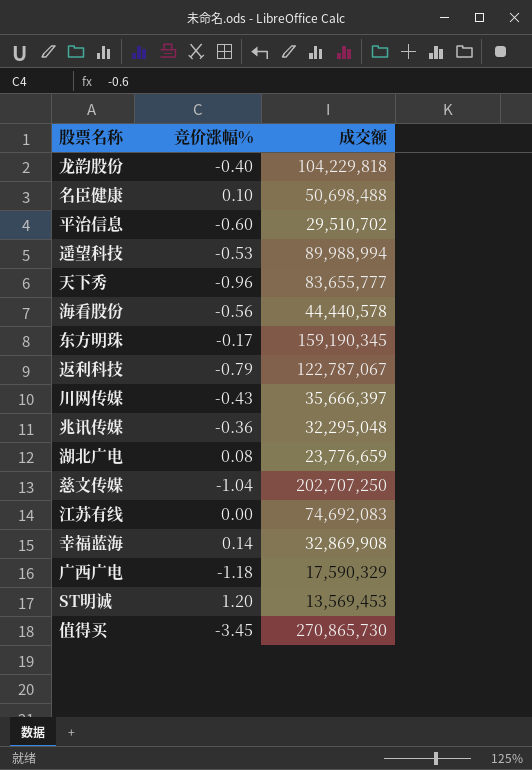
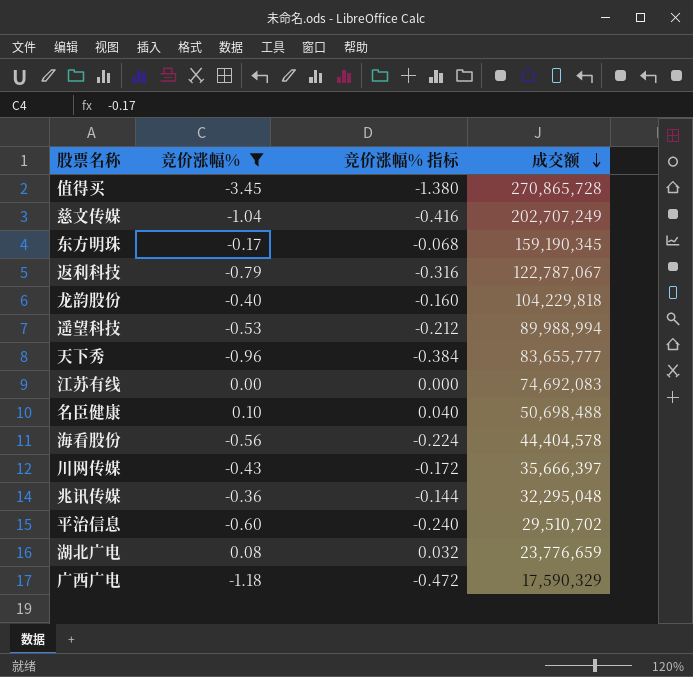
filter: none -> 竞价涨幅% <= 0.10
row order: none -> 成交额 descending
column 竞价涨幅% 指标 | formula: none -> [竞价涨幅%] * 0.4
值得买 | 成交额: 270,865,730 -> 270,865,728
慈文传媒 | 成交额: 202,707,250 -> 202,707,249
海看股份 | 成交额: 44,440,578 -> 44,404,578

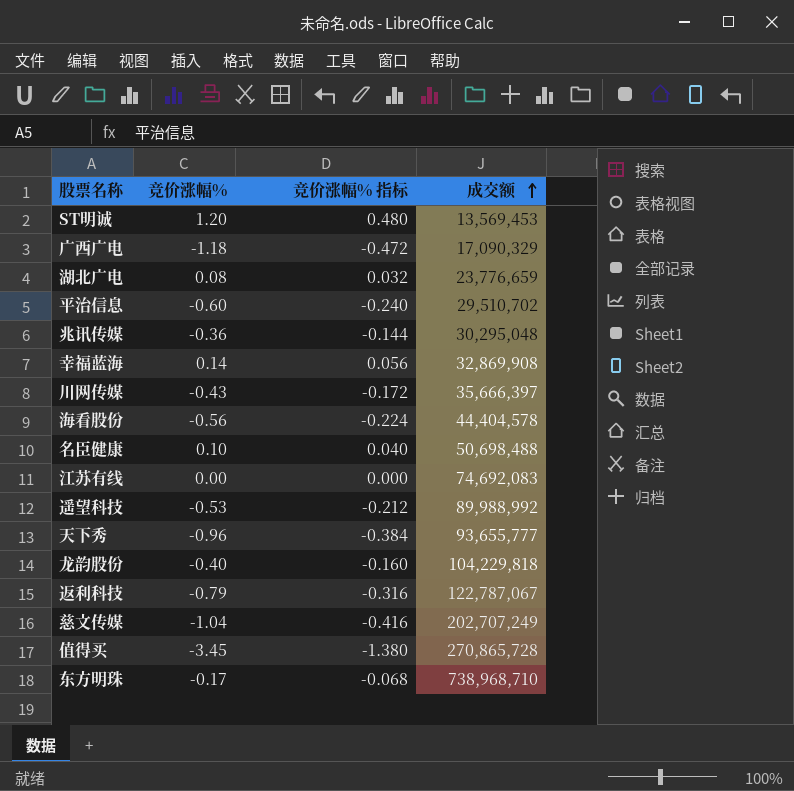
filter: 竞价涨幅% <= 0.10 -> none
row order: 成交额 descending -> 成交额 ascending
广西广电 | 成交额: 17,590,329 -> 17,090,329
兆讯传媒 | 成交额: 32,295,048 -> 30,295,048
遥望科技 | 成交额: 89,988,994 -> 89,988,992
天下秀 | 成交额: 83,655,777 -> 93,655,777
东方明珠 | 成交额: 159,190,345 -> 738,968,710

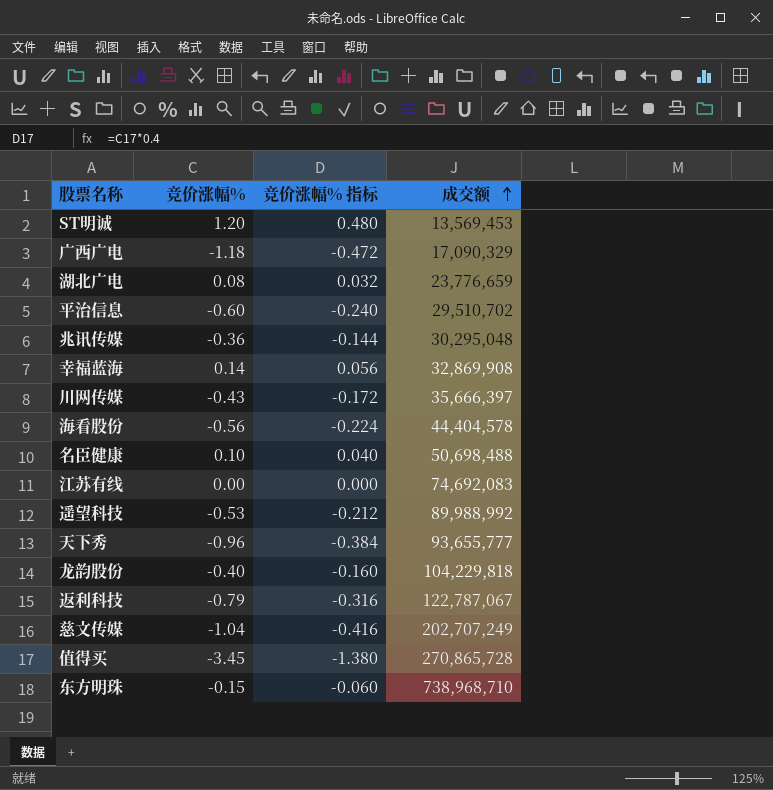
东方明珠 | 竞价涨幅%: -0.17 -> -0.15
东方明珠 | 竞价涨幅% 指标: -0.068 -> -0.060

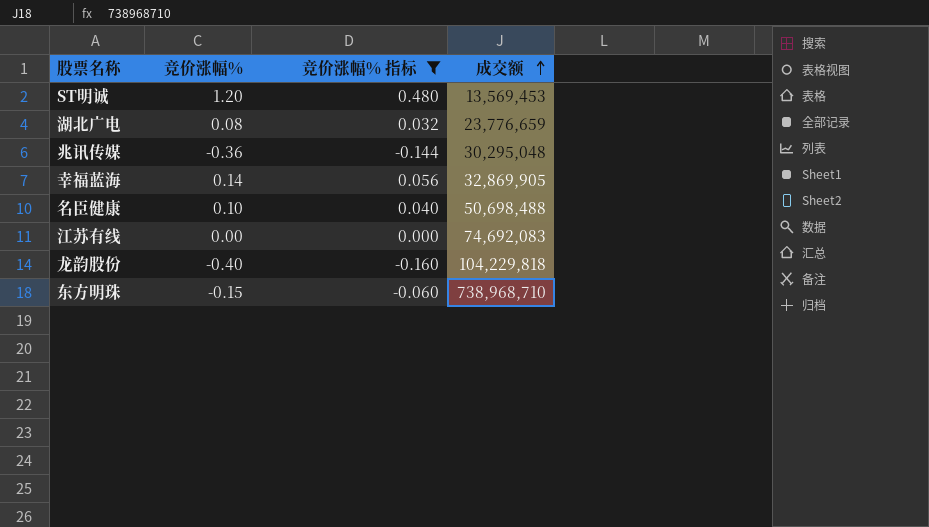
filter: none -> 竞价涨幅% 指标 >= -0.160
幸福蓝海 | 成交额: 32,869,908 -> 32,869,905

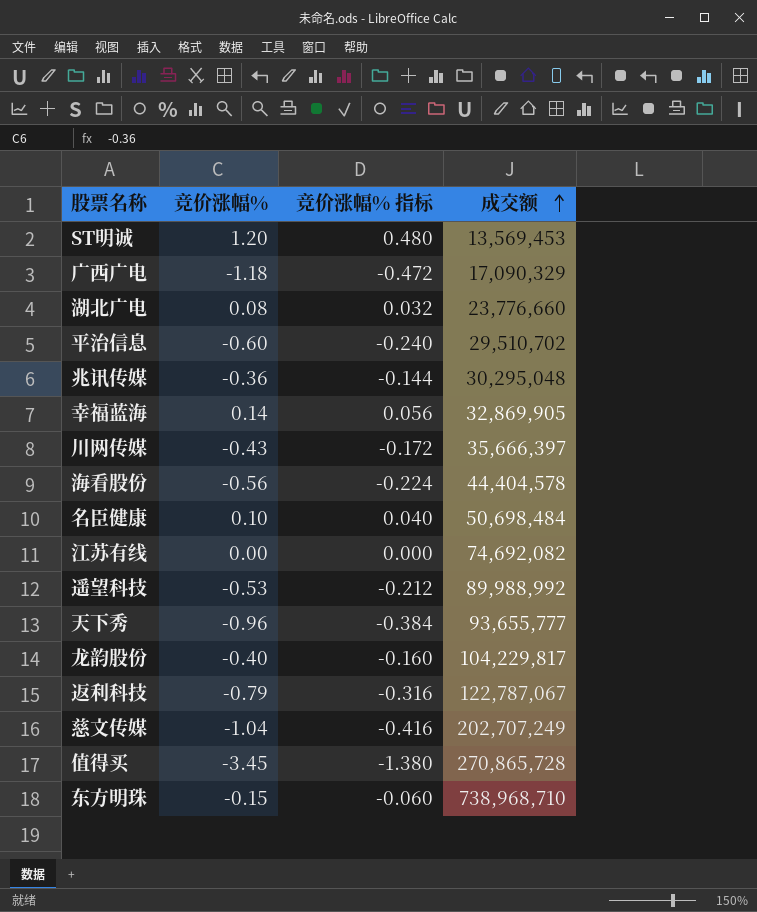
filter: 竞价涨幅% 指标 >= -0.160 -> none
湖北广电 | 成交额: 23,776,659 -> 23,776,660
名臣健康 | 成交额: 50,698,488 -> 50,698,484
江苏有线 | 成交额: 74,692,083 -> 74,692,082
龙韵股份 | 成交额: 104,229,818 -> 104,229,817

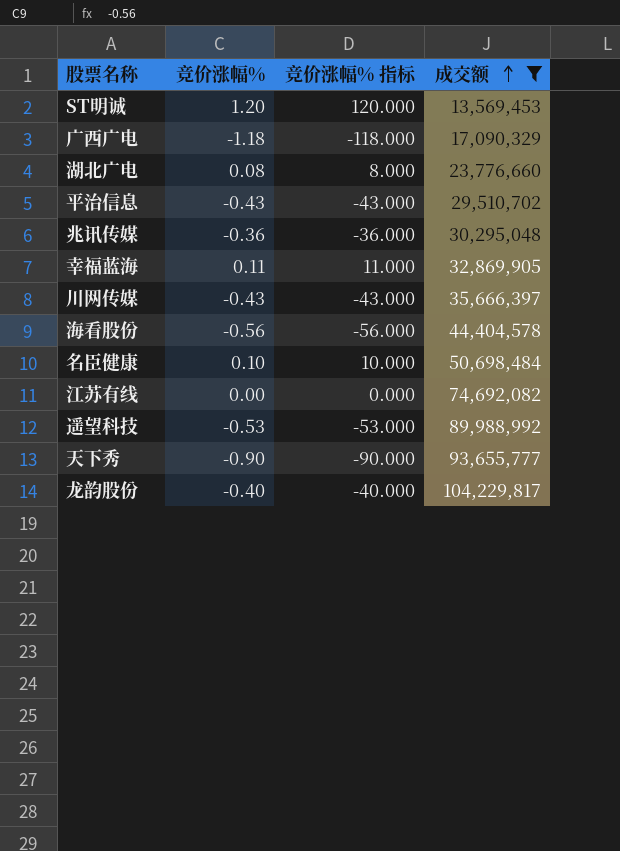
filter: none -> 成交额 <= 104,229,817
column 竞价涨幅% 指标 | formula: [竞价涨幅%] * 0.4 -> [竞价涨幅%] * 100
平治信息 | 竞价涨幅%: -0.60 -> -0.43
幸福蓝海 | 竞价涨幅%: 0.14 -> 0.11
天下秀 | 竞价涨幅%: -0.96 -> -0.90

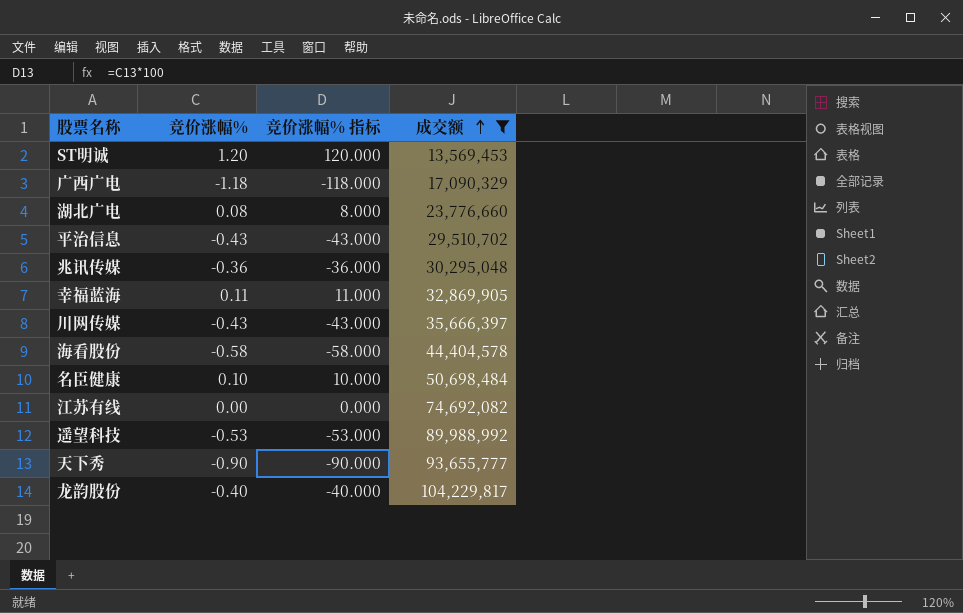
海看股份 | 竞价涨幅%: -0.56 -> -0.58
海看股份 | 竞价涨幅% 指标: -56.000 -> -58.000

